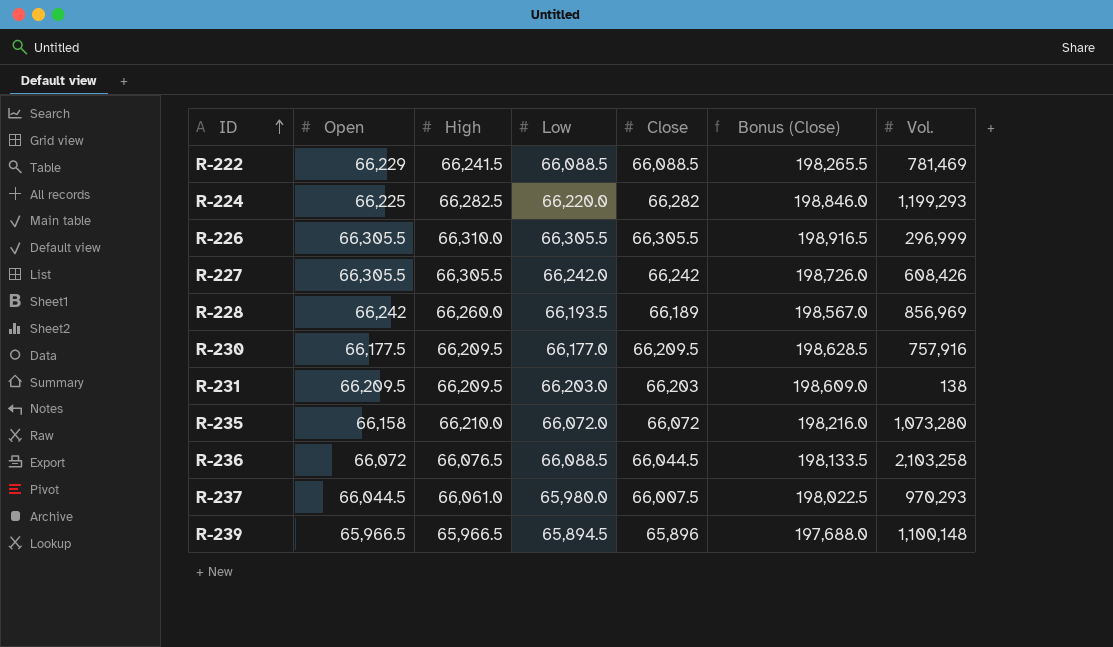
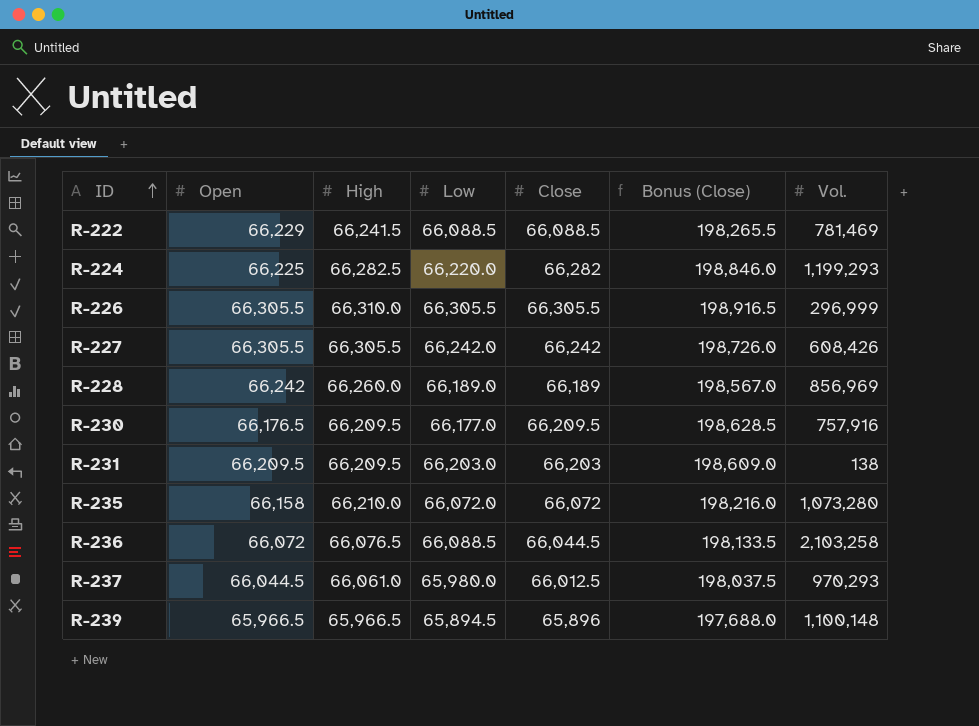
R-228 | Low: 66,193.5 -> 66,189.0
R-230 | Open: 66,177.5 -> 66,176.5
R-237 | Close: 66,007.5 -> 66,012.5
R-237 | Bonus (Close): 198,022.5 -> 198,037.5

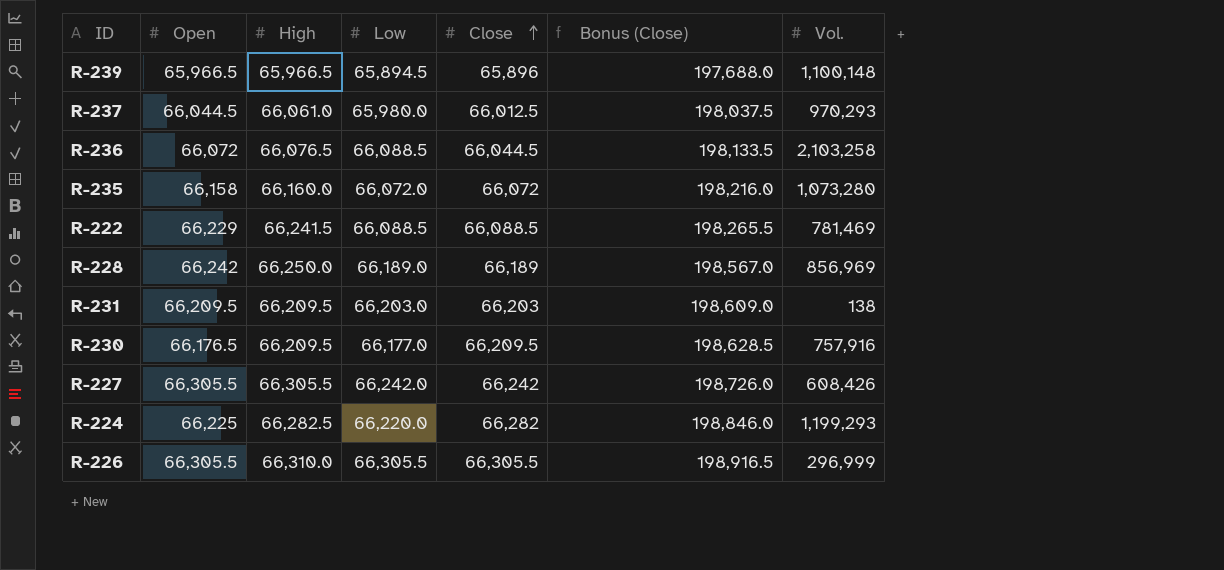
row order: ID ascending -> Close ascending
R-235 | High: 66,210.0 -> 66,160.0
R-228 | High: 66,260.0 -> 66,250.0

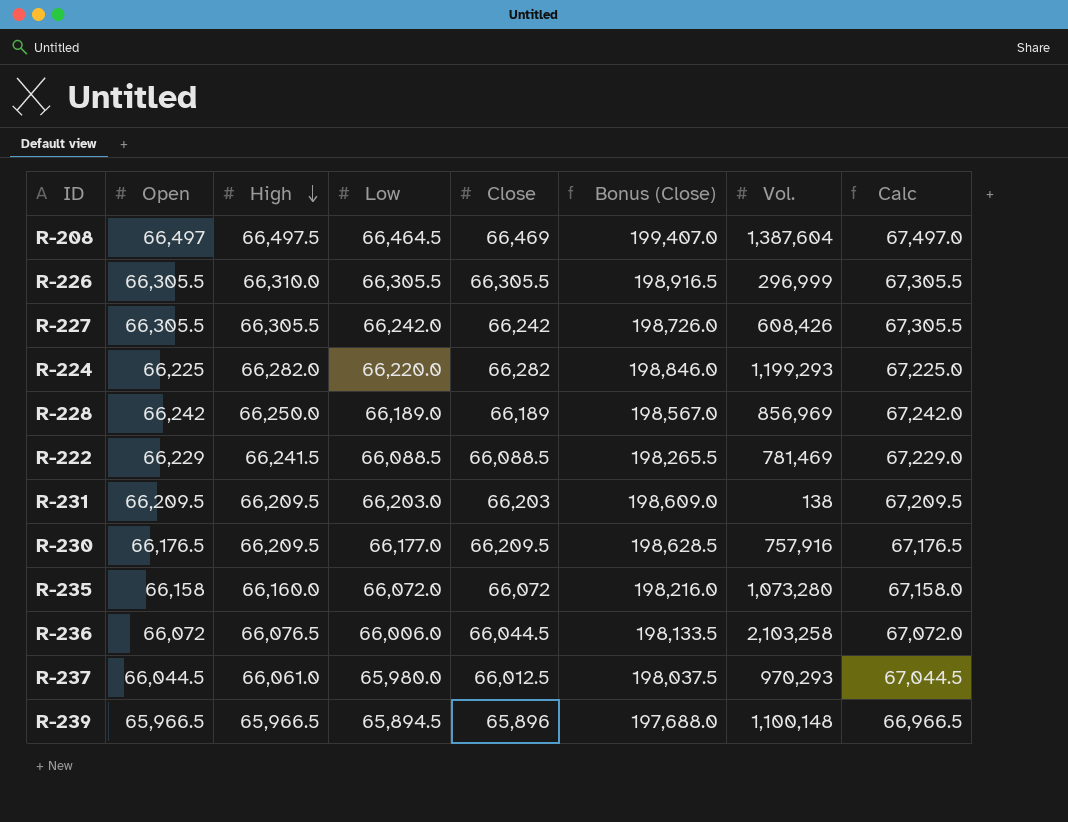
row order: Close ascending -> High descending
column Calc | formula: none -> [Open] + 1000
row R-208: none -> 66,497 | 66,497.5 | 66,464.5 | 66,469 | 199,407.0 | 1,387,604 | 67,497.0
R-224 | High: 66,282.5 -> 66,282.0
R-236 | Low: 66,088.5 -> 66,006.0

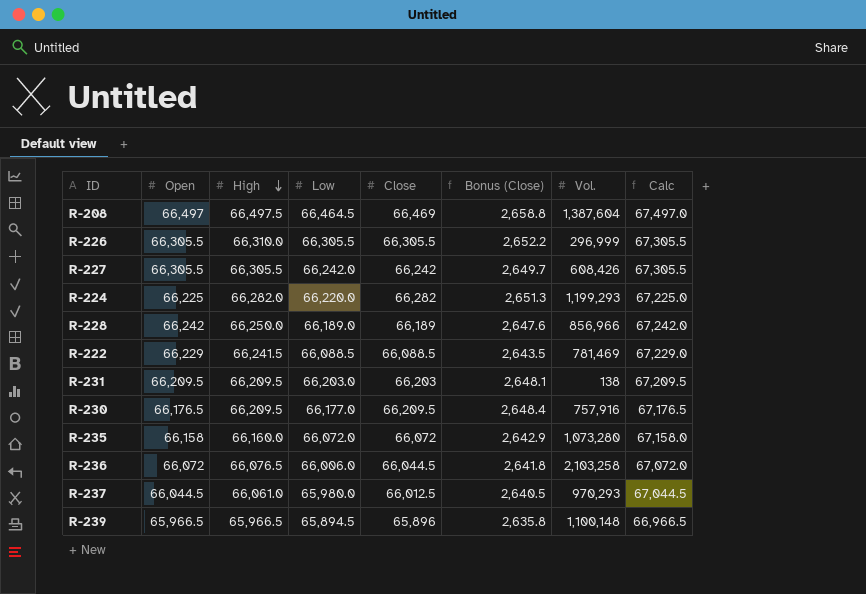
column Bonus (Close) | formula: [Close] * 3 -> [Close] * 0.04
R-228 | Vol.: 856,969 -> 856,966

